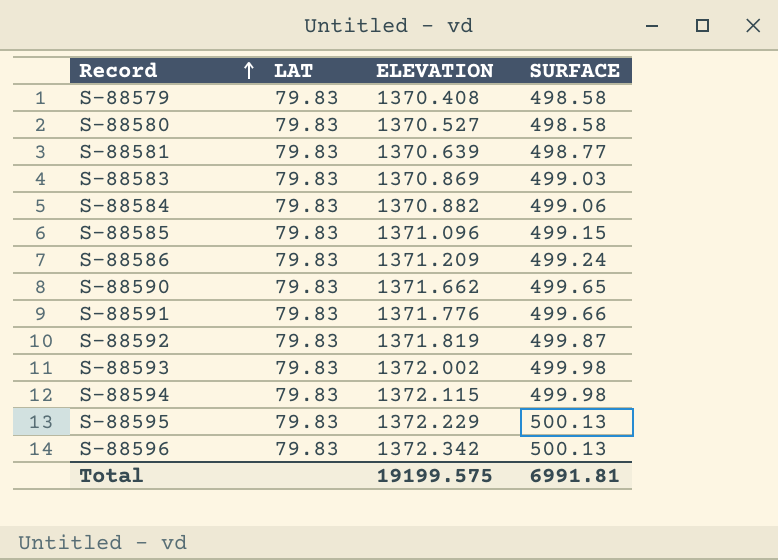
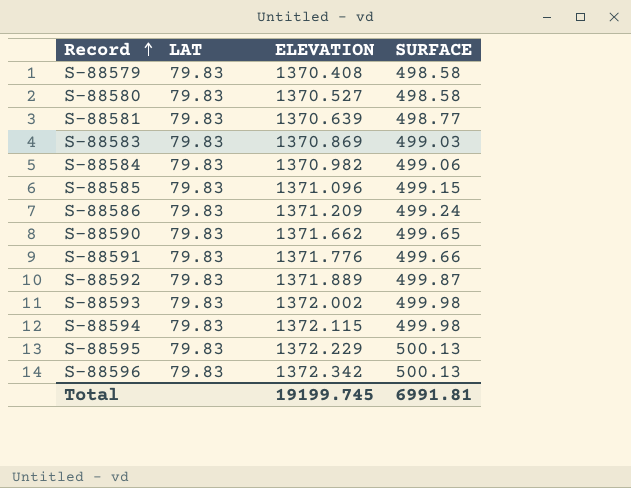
S-88584 | ELEVATION: 1370.882 -> 1370.982
S-88592 | ELEVATION: 1371.819 -> 1371.889
Total | ELEVATION: 19199.575 -> 19199.745

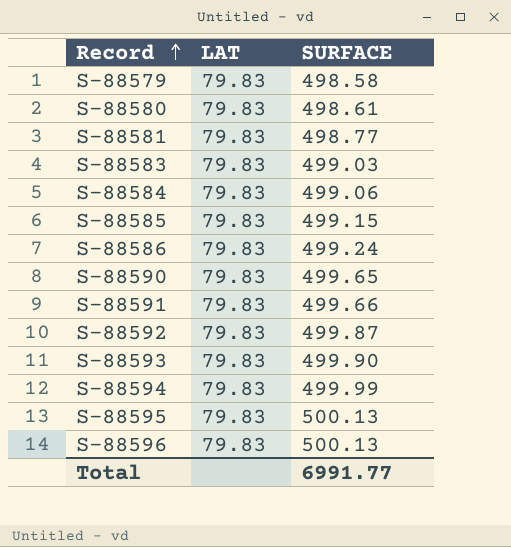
column ELEVATION | position: 3 -> none
S-88580 | SURFACE: 498.58 -> 498.61
S-88593 | SURFACE: 499.98 -> 499.90
S-88594 | SURFACE: 499.98 -> 499.99
Total | SURFACE: 6991.81 -> 6991.77

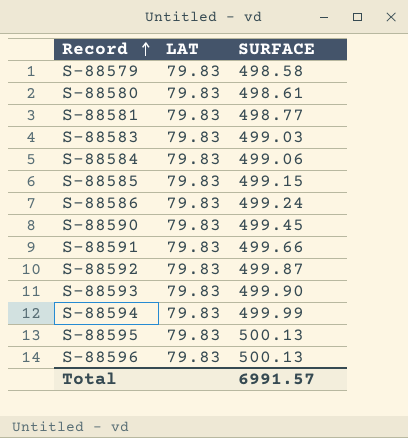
S-88590 | SURFACE: 499.65 -> 499.45
Total | SURFACE: 6991.77 -> 6991.57

